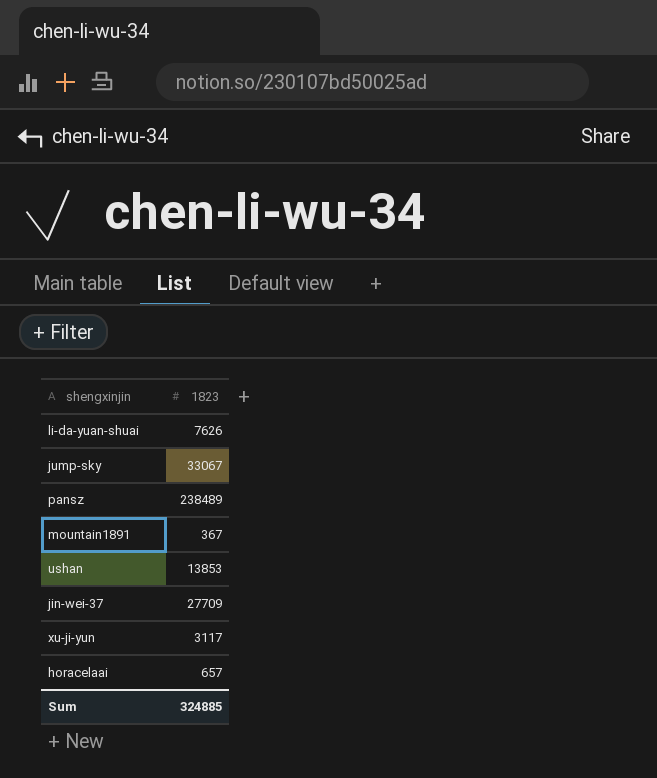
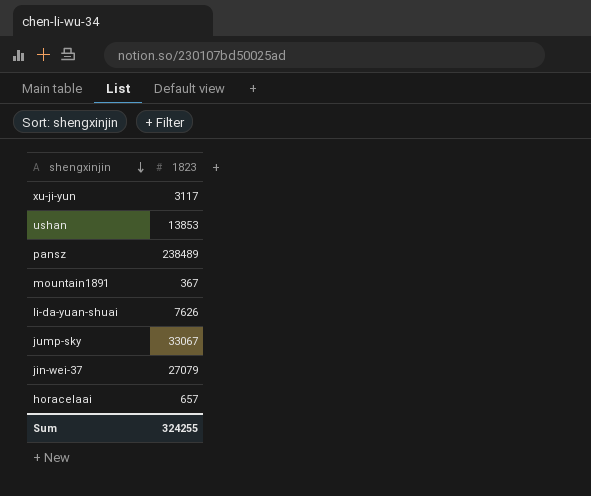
row order: none -> shengxinjin descending
jin-wei-37 | 1823: 27709 -> 27079
Sum | 1823: 324885 -> 324255

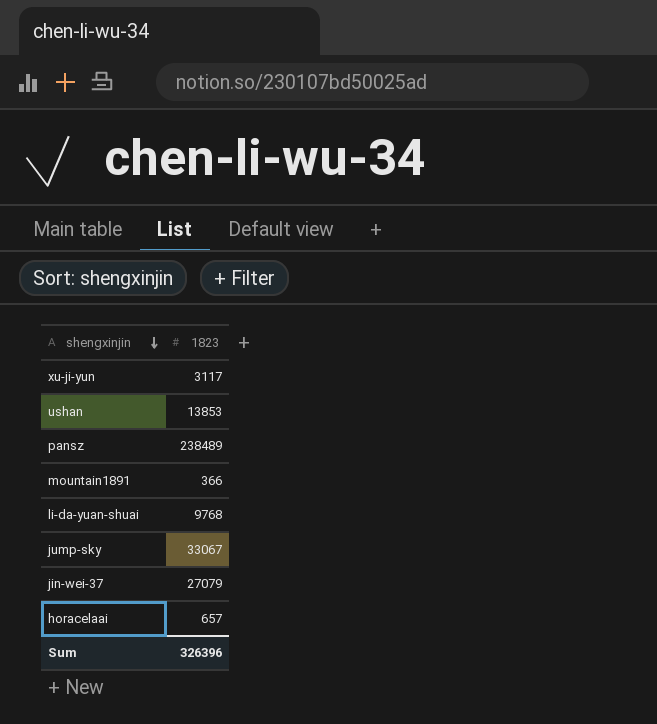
mountain1891 | 1823: 367 -> 366
li-da-yuan-shuai | 1823: 7626 -> 9768
Sum | 1823: 324255 -> 326396

